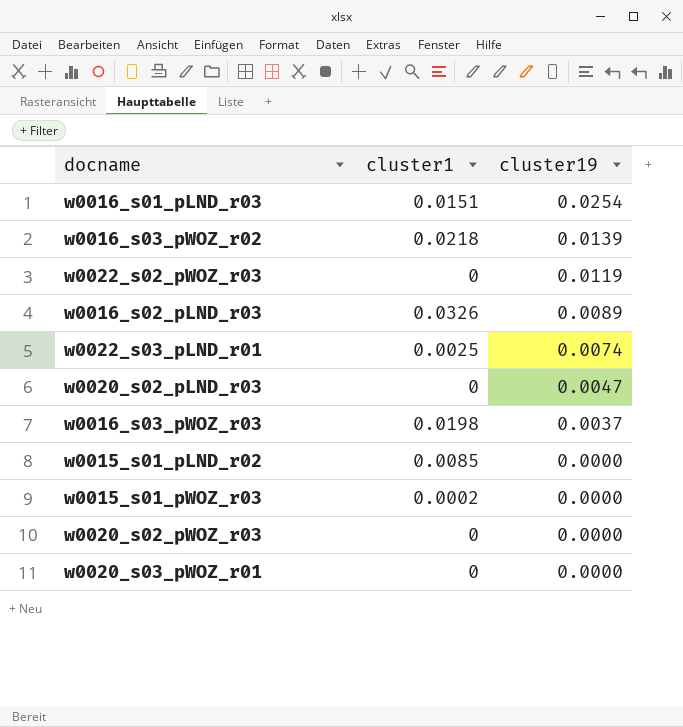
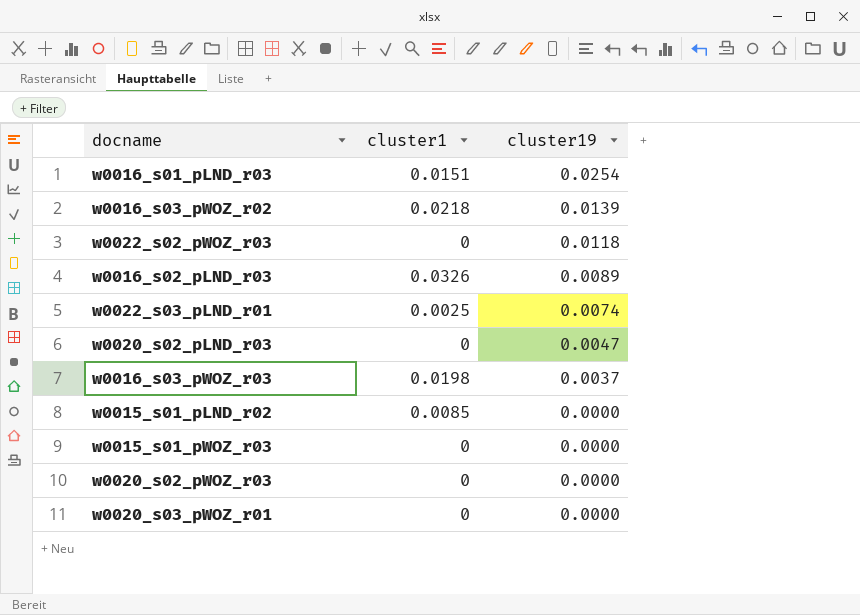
w0022_s02_pWOZ_r03 | cluster19: 0.0119 -> 0.0118
w0015_s01_pWOZ_r03 | cluster1: 0.0002 -> 0

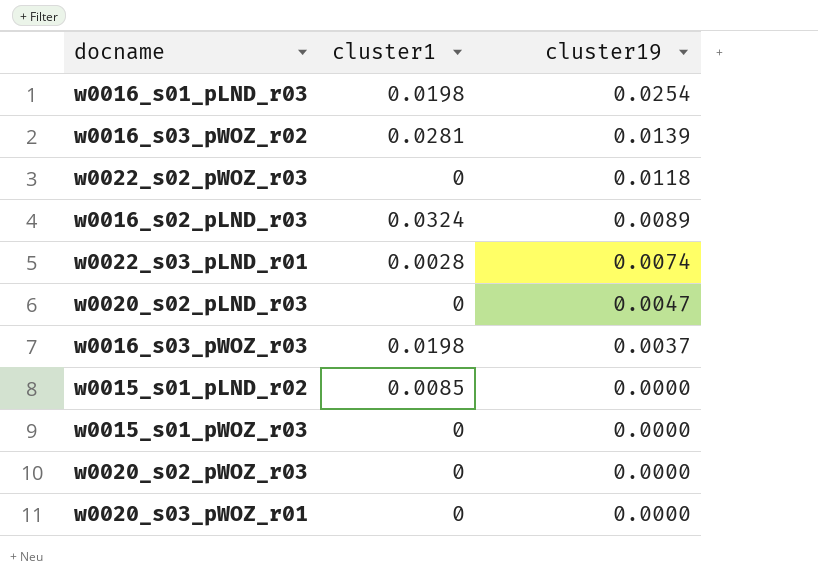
w0016_s01_pLND_r03 | cluster1: 0.0151 -> 0.0198
w0016_s03_pWOZ_r02 | cluster1: 0.0218 -> 0.0281
w0016_s02_pLND_r03 | cluster1: 0.0326 -> 0.0324
w0022_s03_pLND_r01 | cluster1: 0.0025 -> 0.0028

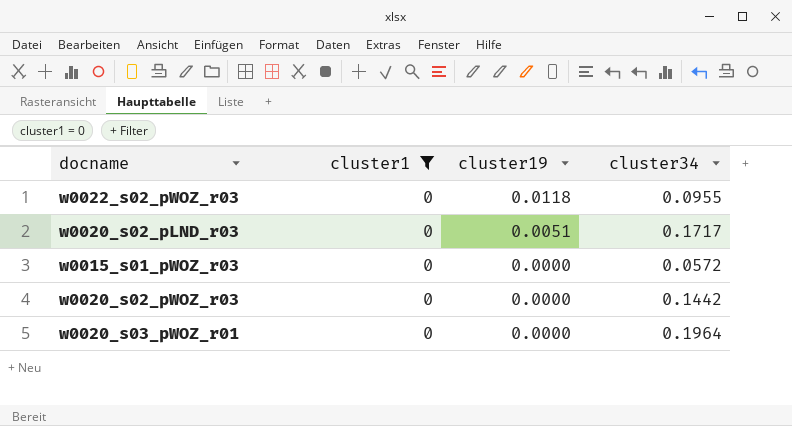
filter: none -> cluster1 = 0
column cluster34 | position: none -> 4
w0020_s02_pLND_r03 | cluster19: 0.0047 -> 0.0051

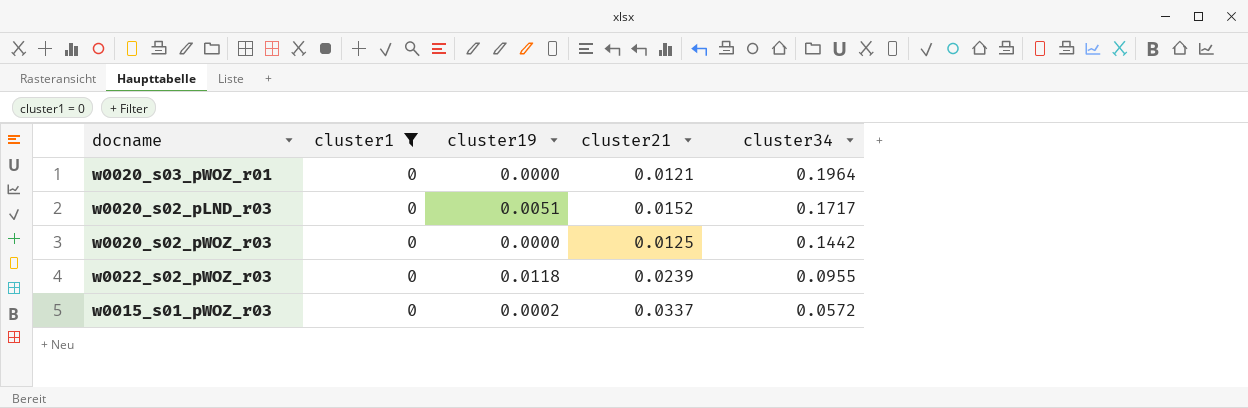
row order: cluster19 descending -> cluster34 descending
column cluster21 | position: none -> 4
w0015_s01_pWOZ_r03 | cluster19: 0.0000 -> 0.0002

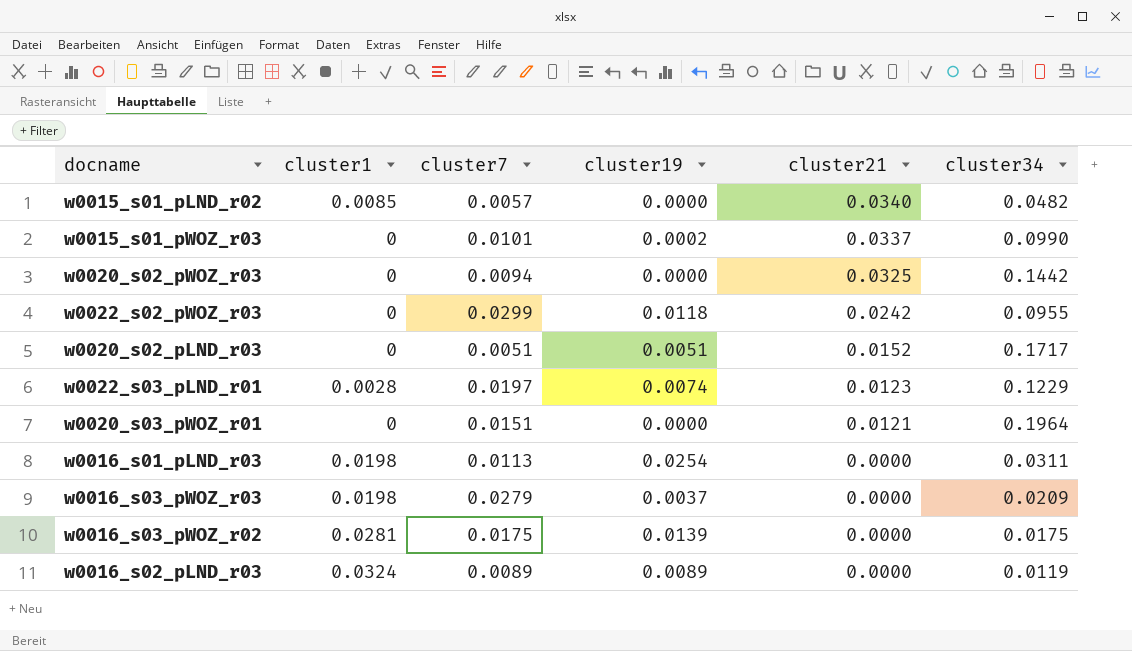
filter: cluster1 = 0 -> none
row order: cluster34 descending -> cluster21 descending
column cluster7 | position: none -> 3
w0015_s01_pWOZ_r03 | cluster34: 0.0572 -> 0.0990
w0020_s02_pWOZ_r03 | cluster21: 0.0125 -> 0.0325
w0022_s02_pWOZ_r03 | cluster21: 0.0239 -> 0.0242

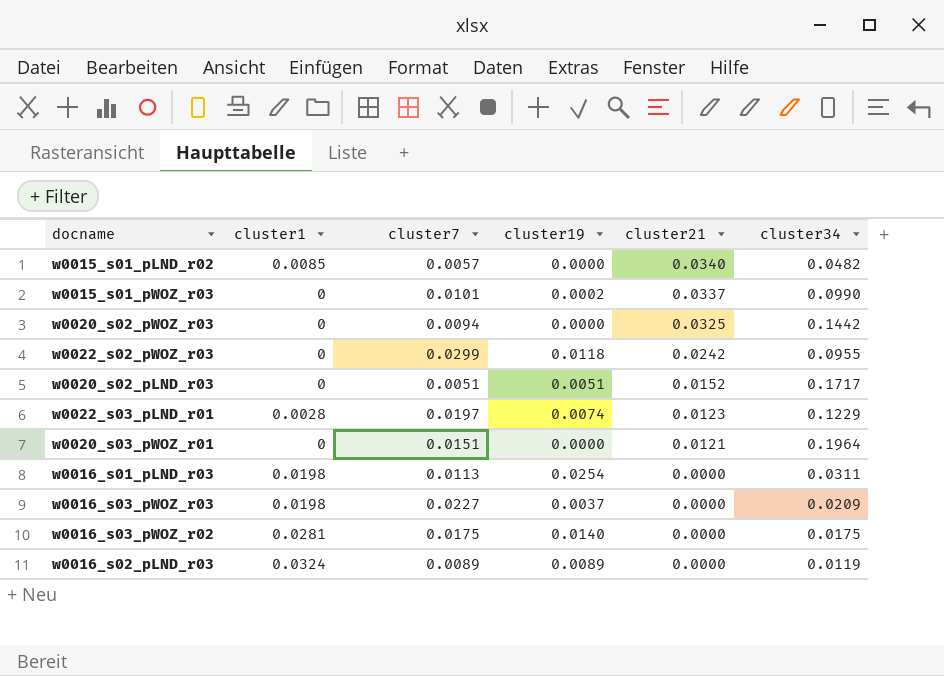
w0016_s03_pWOZ_r03 | cluster7: 0.0279 -> 0.0227
w0016_s03_pWOZ_r02 | cluster19: 0.0139 -> 0.0140

